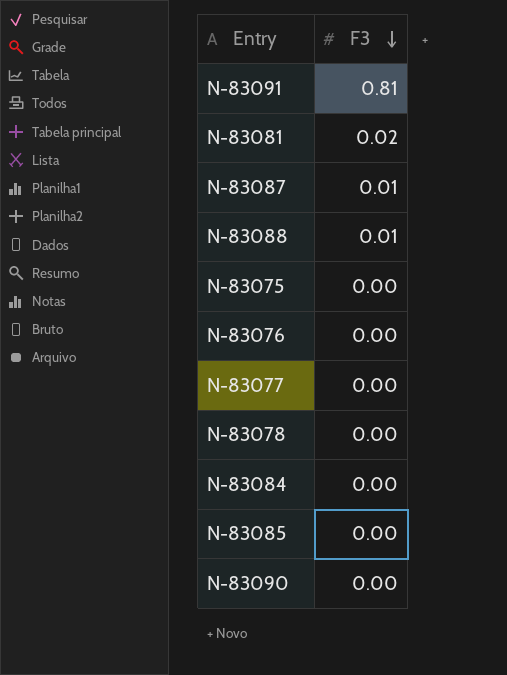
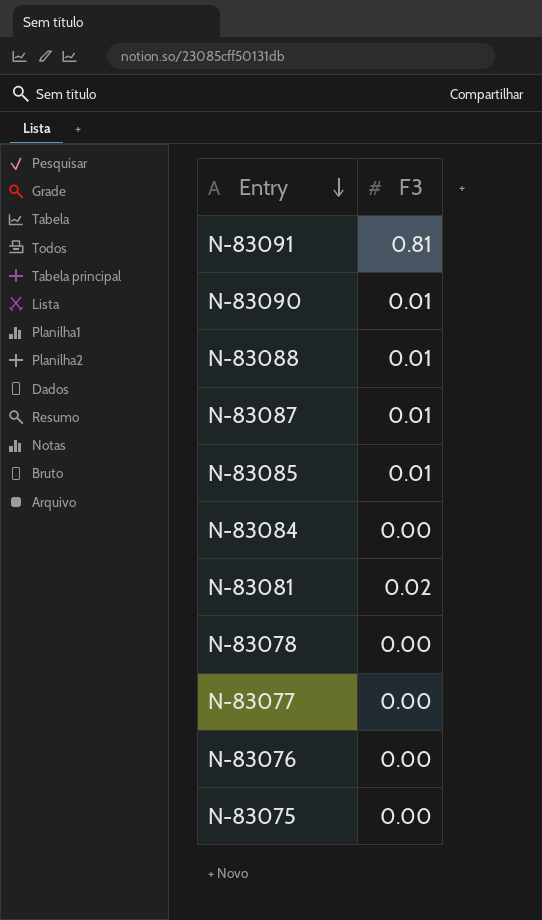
row order: F3 descending -> Entry descending
N-83090 | F3: 0.00 -> 0.01
N-83085 | F3: 0.00 -> 0.01

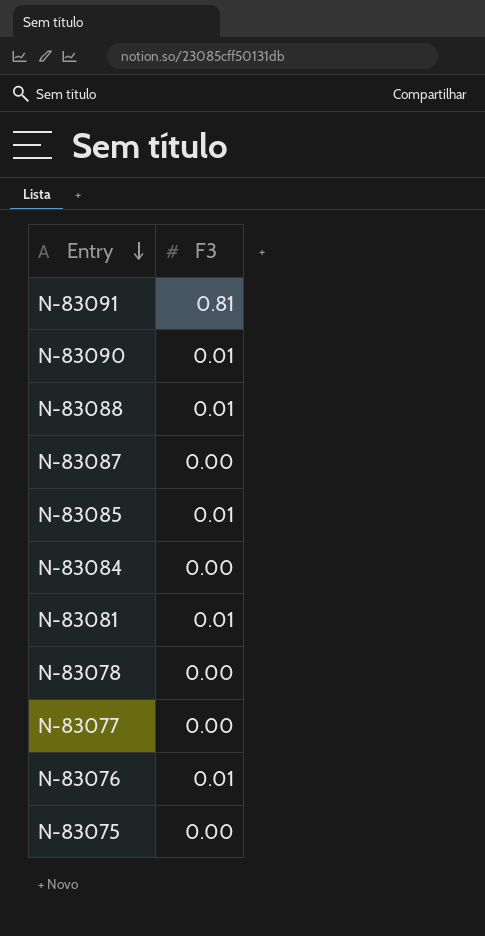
N-83087 | F3: 0.01 -> 0.00
N-83081 | F3: 0.02 -> 0.01
N-83076 | F3: 0.00 -> 0.01

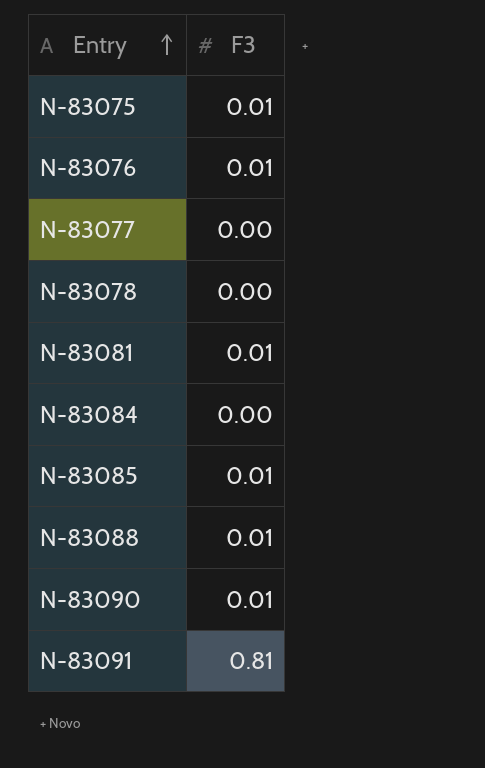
row order: Entry descending -> Entry ascending
row N-83087: 0.00 -> none
N-83075 | F3: 0.00 -> 0.01

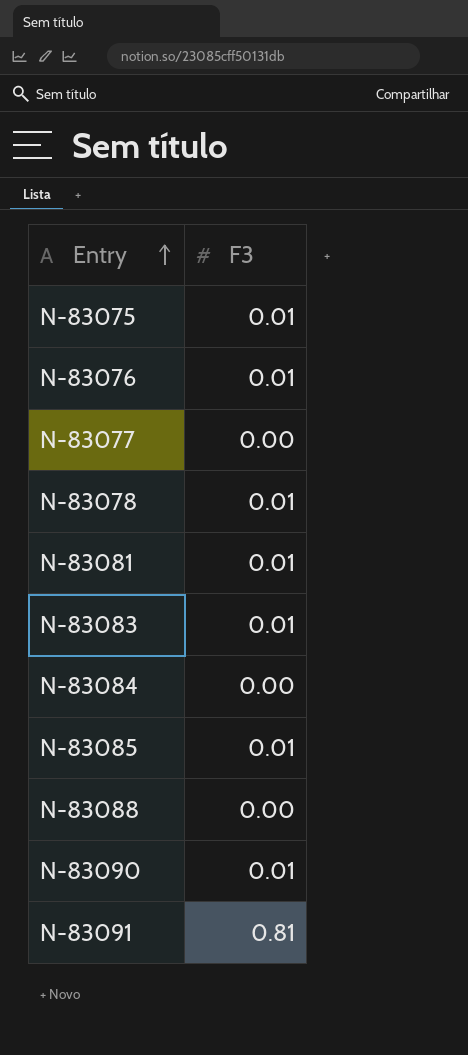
N-83078 | F3: 0.00 -> 0.01
row N-83083: none -> 0.01
N-83088 | F3: 0.01 -> 0.00

